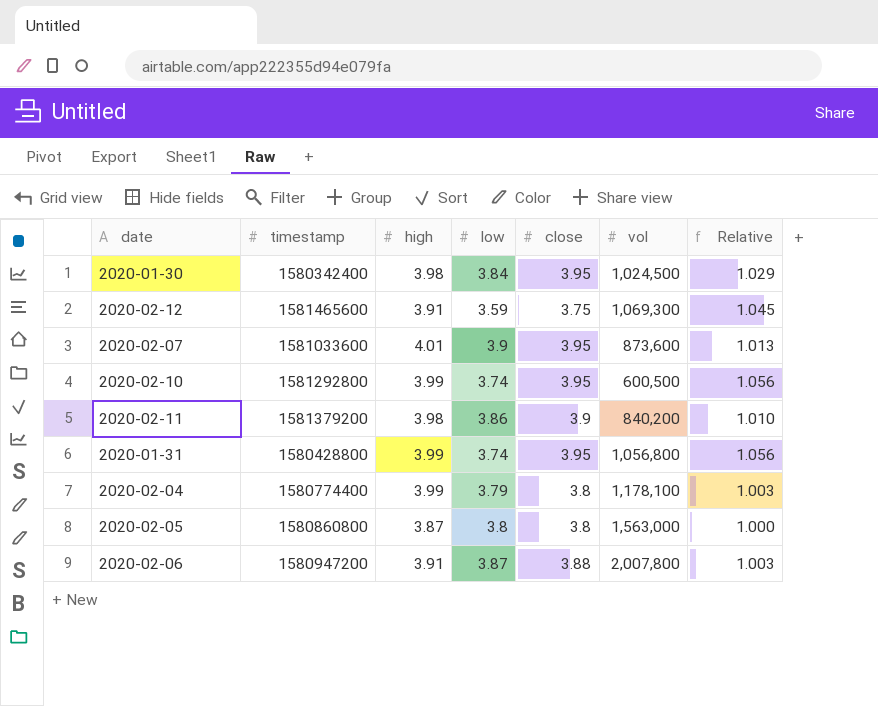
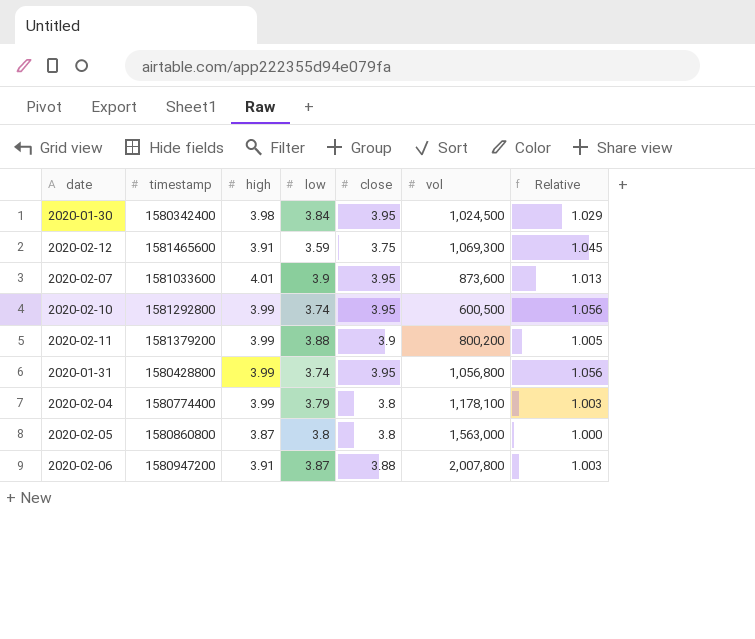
2020-02-11 | high: 3.98 -> 3.99
2020-02-11 | low: 3.86 -> 3.88
2020-02-11 | vol: 840,200 -> 800,200
2020-02-11 | Relative: 1.010 -> 1.005

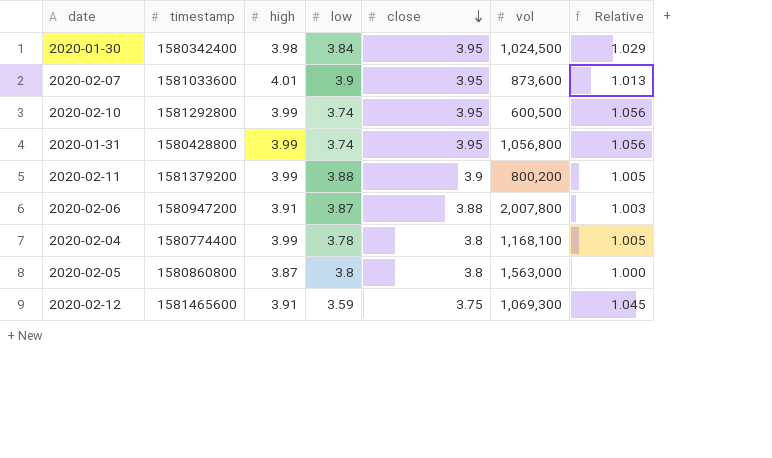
row order: none -> close descending
2020-02-04 | low: 3.79 -> 3.78
2020-02-04 | vol: 1,178,100 -> 1,168,100
2020-02-04 | Relative: 1.003 -> 1.005

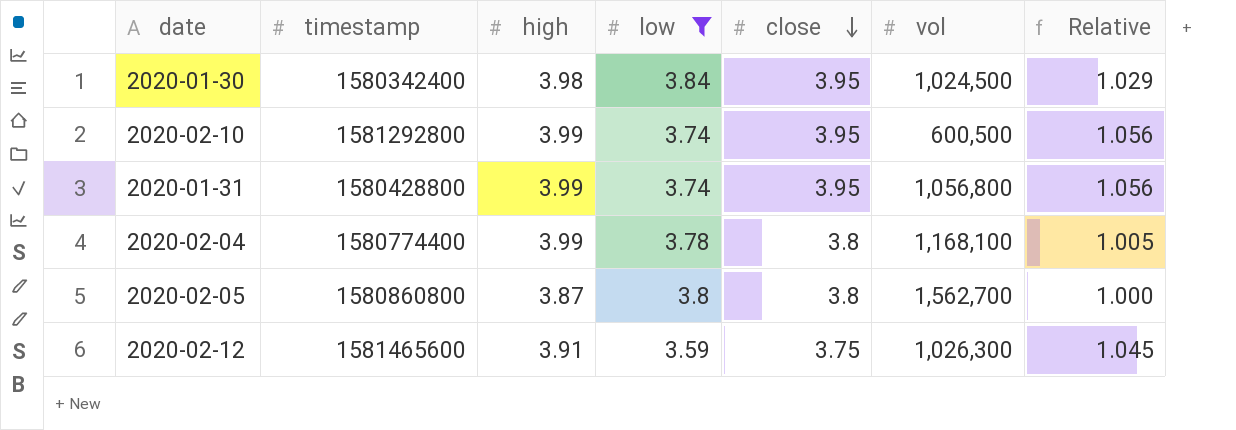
filter: none -> low <= 3.84
2020-02-05 | vol: 1,563,000 -> 1,562,700
2020-02-12 | vol: 1,069,300 -> 1,026,300

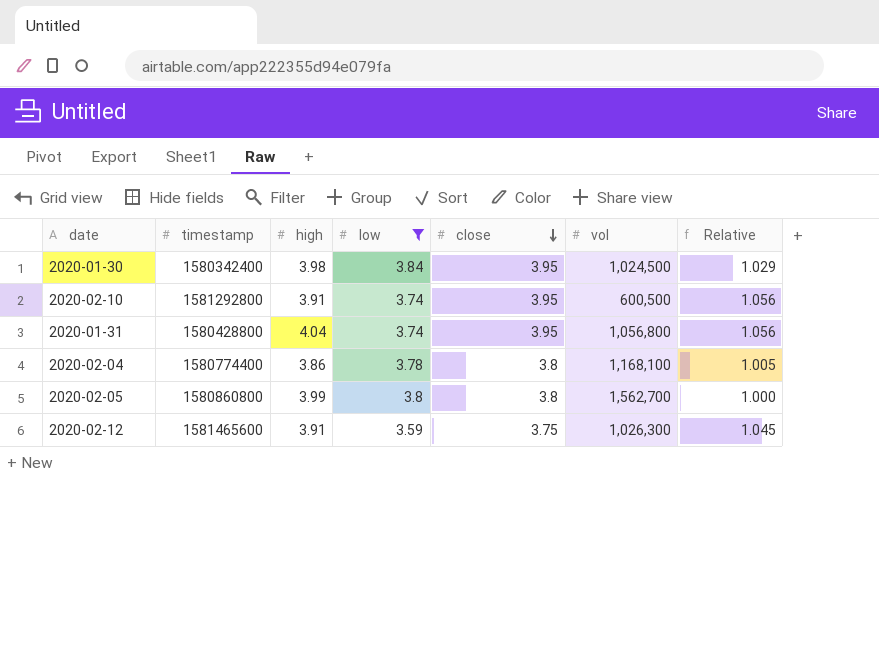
2020-02-10 | high: 3.99 -> 3.91
2020-01-31 | high: 3.99 -> 4.04
2020-02-04 | high: 3.99 -> 3.86
2020-02-05 | high: 3.87 -> 3.99

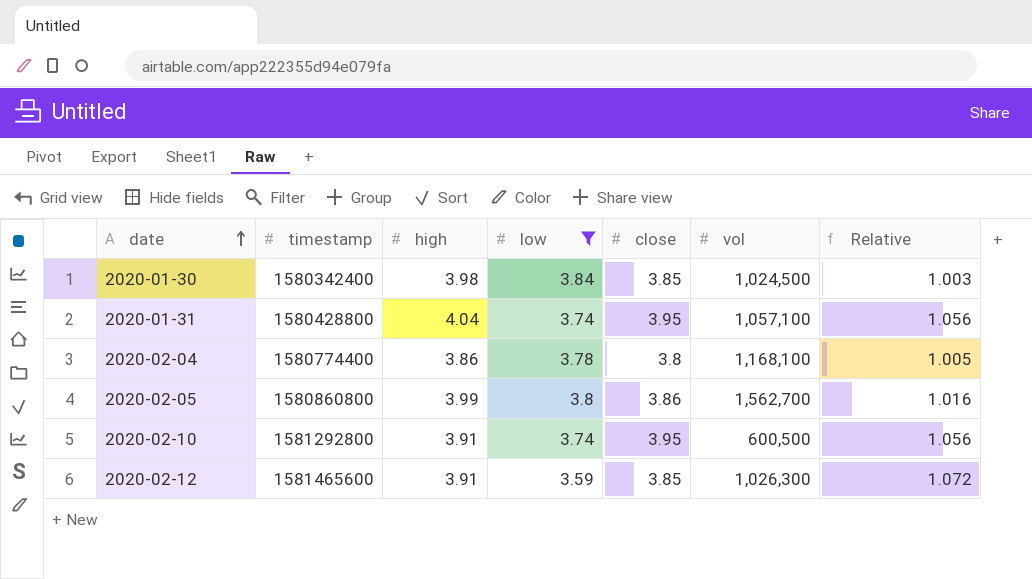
row order: close descending -> date ascending
2020-01-30 | close: 3.95 -> 3.85
2020-01-30 | Relative: 1.029 -> 1.003
2020-01-31 | vol: 1,056,800 -> 1,057,100
2020-02-05 | close: 3.8 -> 3.86
2020-02-05 | Relative: 1.000 -> 1.016
2020-02-12 | close: 3.75 -> 3.85
2020-02-12 | Relative: 1.045 -> 1.072

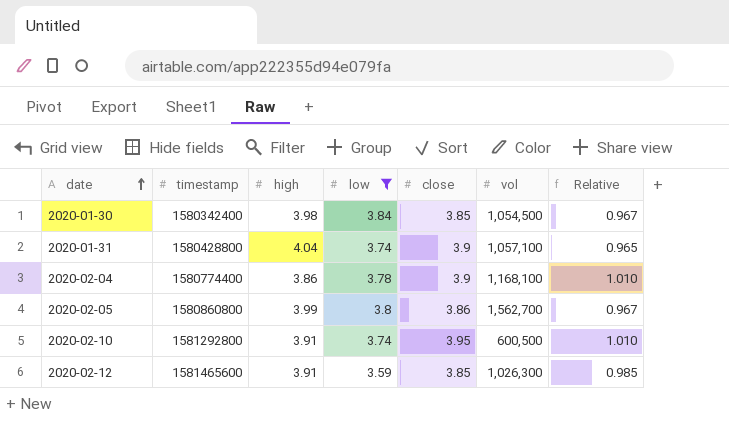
column Relative | formula: [close] / [low] -> [close] / [high]
2020-01-30 | vol: 1,024,500 -> 1,054,500
2020-01-31 | close: 3.95 -> 3.9
2020-02-04 | close: 3.8 -> 3.9

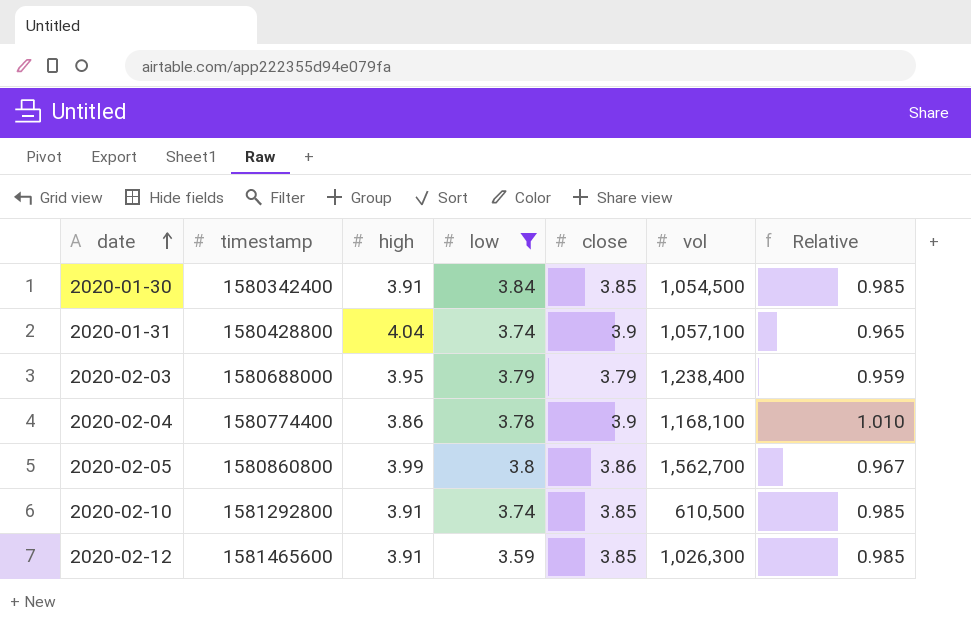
2020-01-30 | high: 3.98 -> 3.91
2020-01-30 | Relative: 0.967 -> 0.985
row 2020-02-03: none -> 1580688000 | 3.95 | 3.79 | 3.79 | 1,238,400 | 0.959
2020-02-10 | close: 3.95 -> 3.85
2020-02-10 | vol: 600,500 -> 610,500
2020-02-10 | Relative: 1.010 -> 0.985

